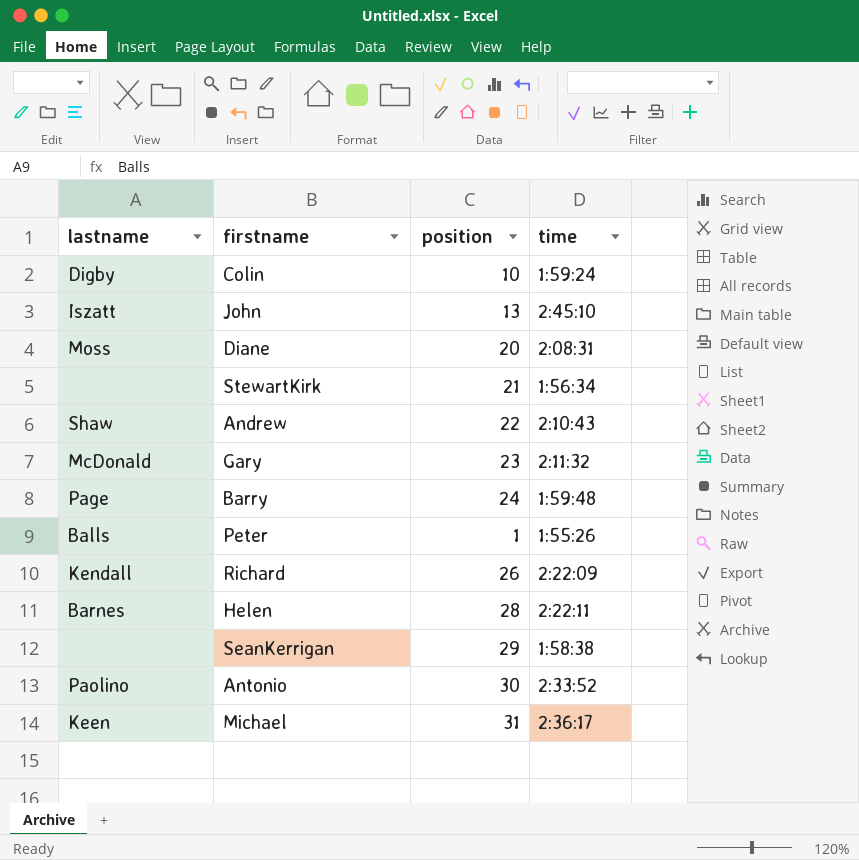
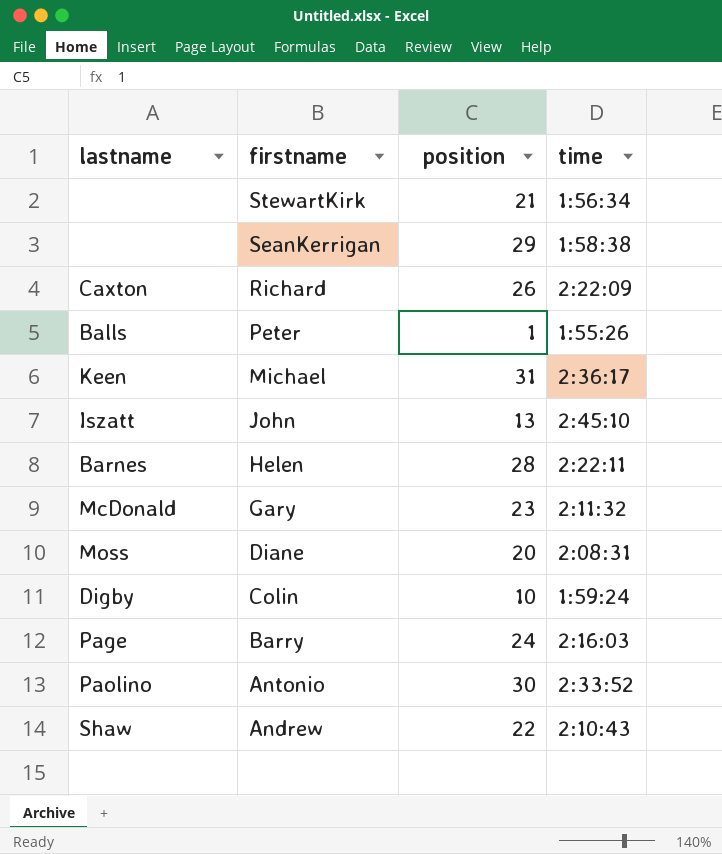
row order: none -> firstname descending
Richard | lastname: Kendall -> Caxton
Barry | time: 1:59:48 -> 2:16:03

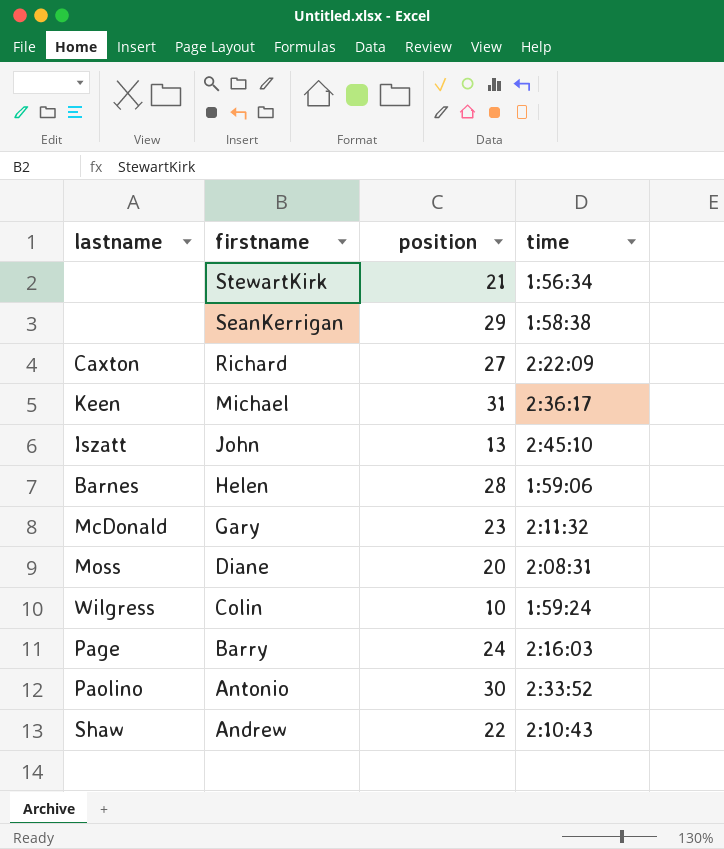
row Peter: Balls | 1 | 1:55:26 -> none
Richard | position: 26 -> 27
Helen | time: 2:22:11 -> 1:59:06
Colin | lastname: Digby -> Wilgress

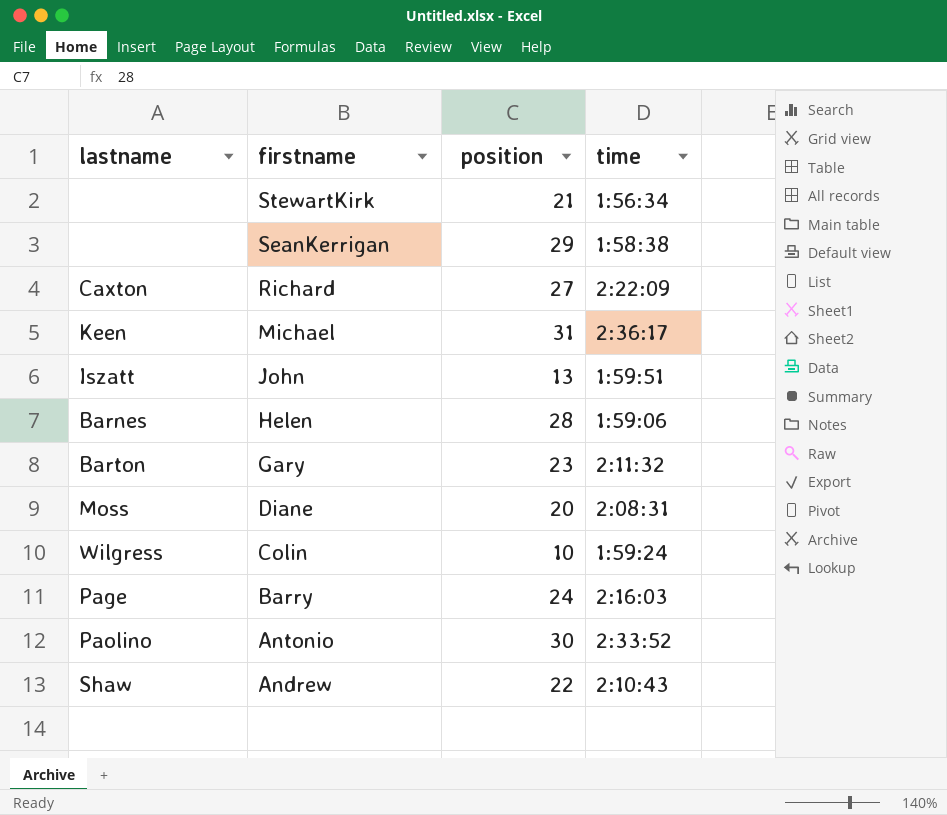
John | time: 2:45:10 -> 1:59:51
Gary | lastname: McDonald -> Barton

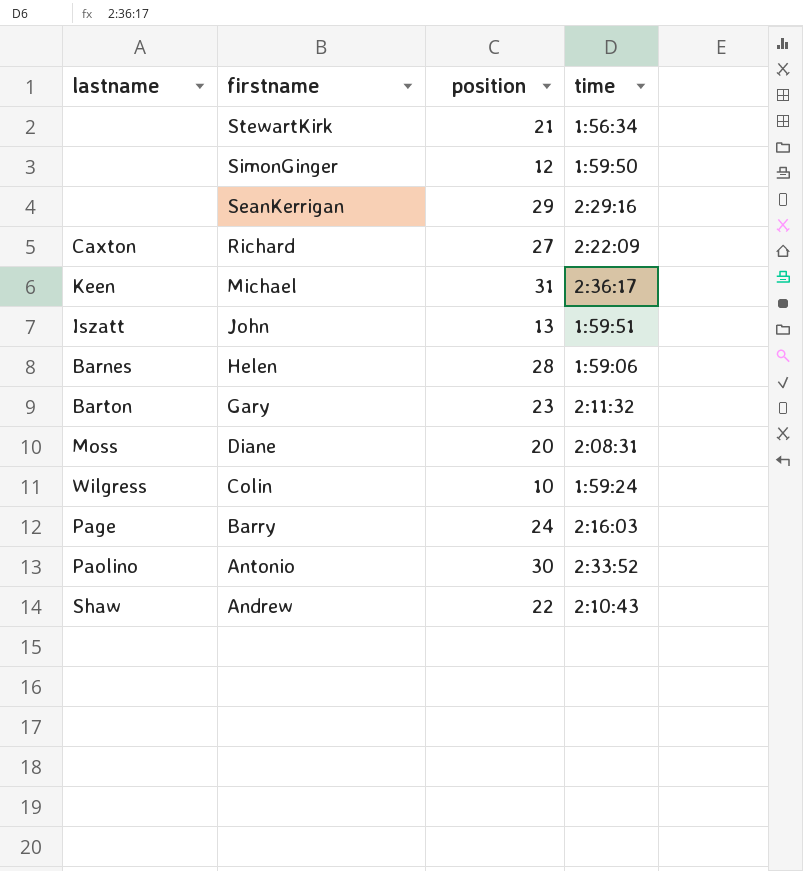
row SimonGinger: none -> none | 12 | 1:59:50
SeanKerrigan | time: 1:58:38 -> 2:29:16

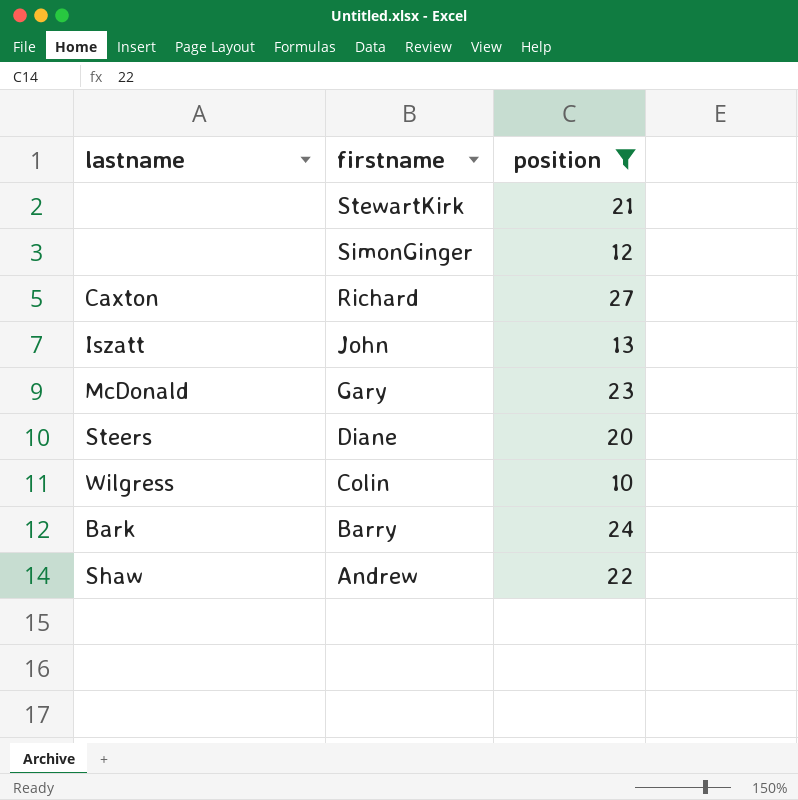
filter: none -> position <= 27
column time | position: 4 -> none
Gary | lastname: Barton -> McDonald
Diane | lastname: Moss -> Steers
Barry | lastname: Page -> Bark

